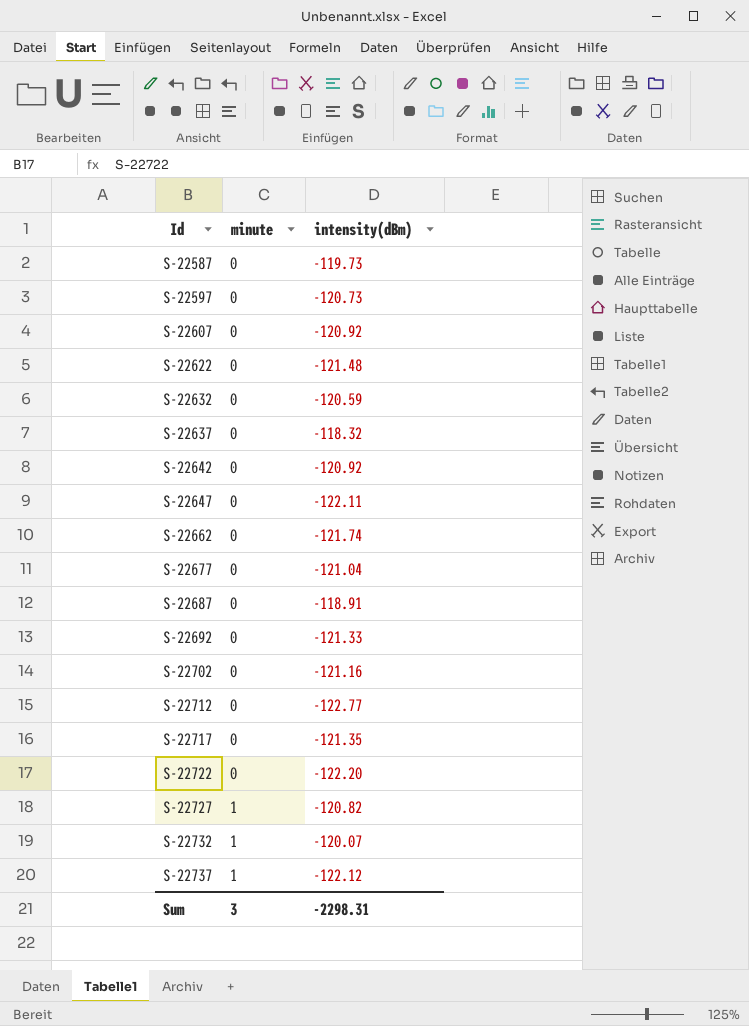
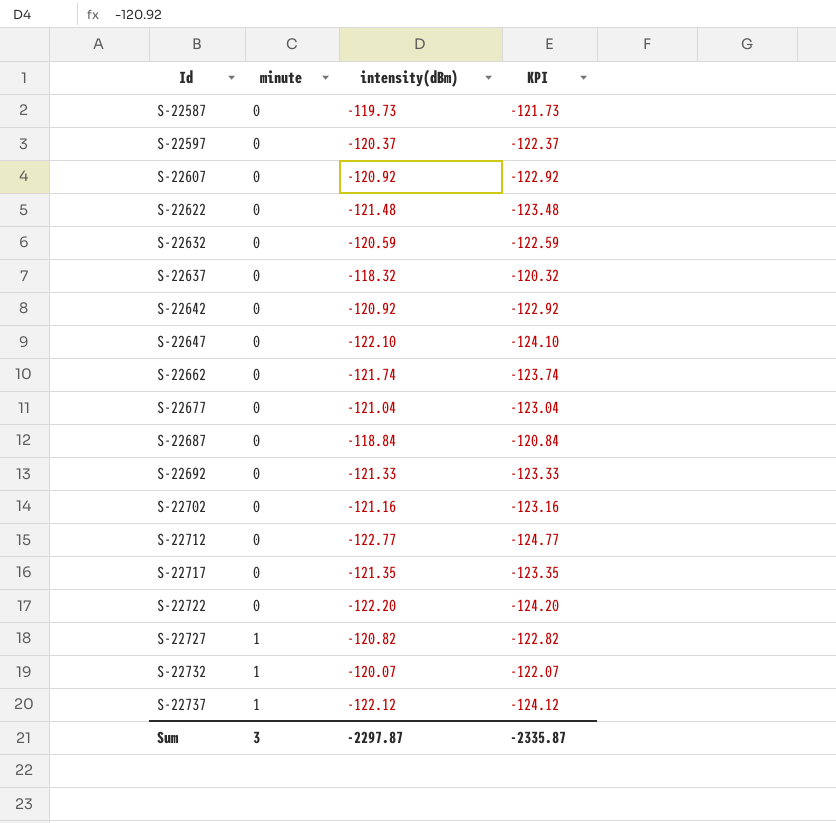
column KPI | formula: none -> [intensity(dBm)] - 2
S-22597 | intensity(dBm): -120.73 -> -120.37
S-22647 | intensity(dBm): -122.11 -> -122.10
S-22687 | intensity(dBm): -118.91 -> -118.84
Sum | intensity(dBm): -2298.31 -> -2297.87

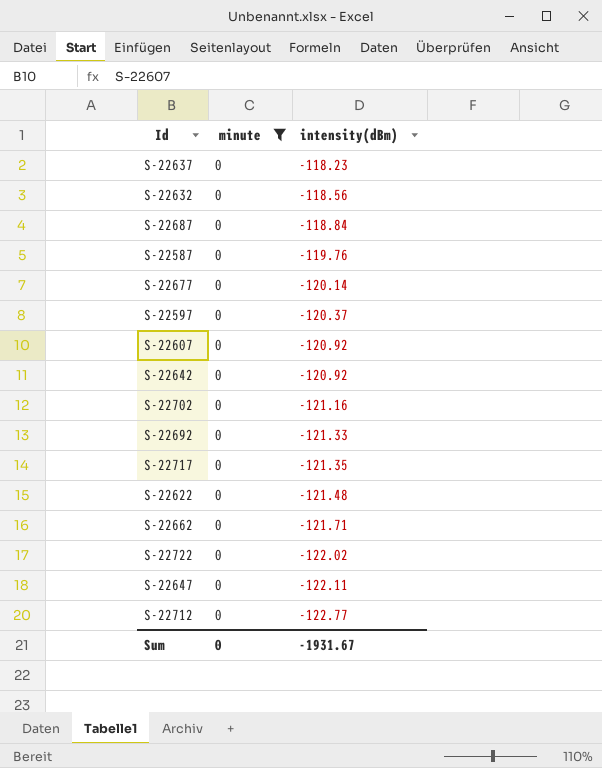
filter: none -> minute = 0
row order: Id ascending -> intensity(dBm) descending
column KPI | formula: [intensity(dBm)] - 2 -> none
S-22637 | intensity(dBm): -118.32 -> -118.23
S-22632 | intensity(dBm): -120.59 -> -118.56
S-22587 | intensity(dBm): -119.73 -> -119.76
S-22677 | intensity(dBm): -121.04 -> -120.14
S-22662 | intensity(dBm): -121.74 -> -121.71
S-22722 | intensity(dBm): -122.20 -> -122.02
S-22647 | intensity(dBm): -122.10 -> -122.11
Sum | minute: 3 -> 0
Sum | intensity(dBm): -2297.87 -> -1931.67

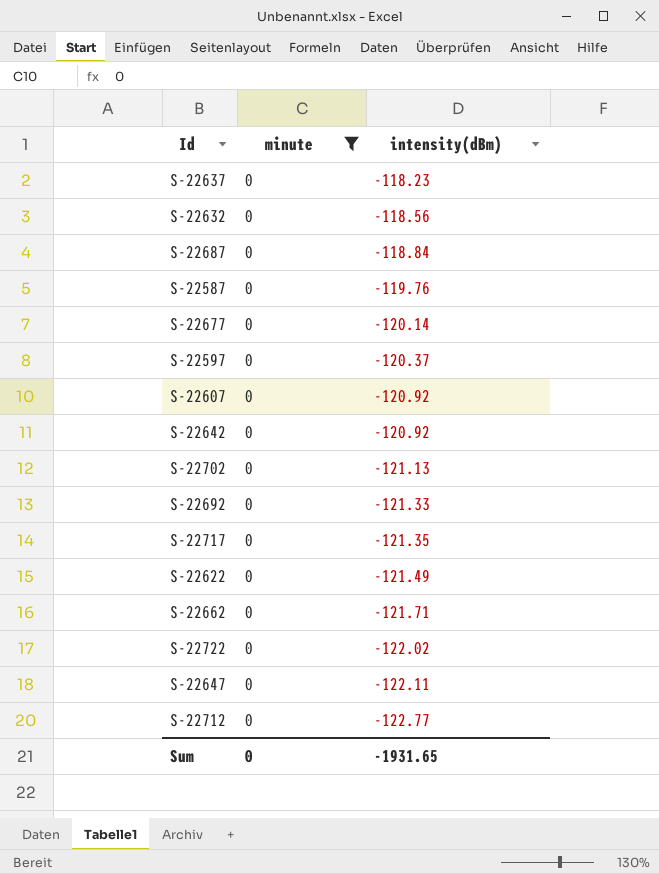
S-22702 | intensity(dBm): -121.16 -> -121.13
S-22622 | intensity(dBm): -121.48 -> -121.49
Sum | intensity(dBm): -1931.67 -> -1931.65

